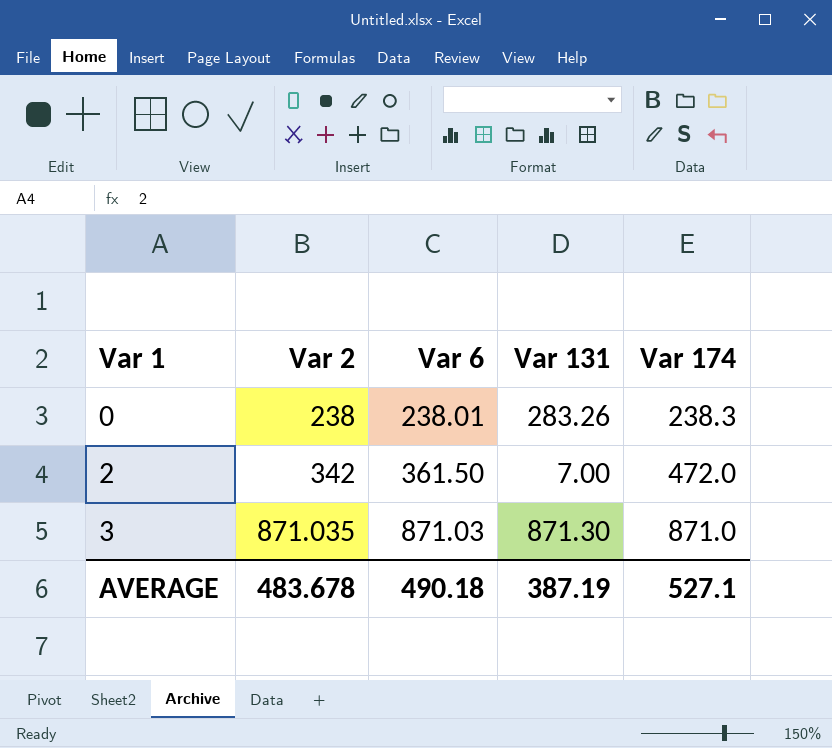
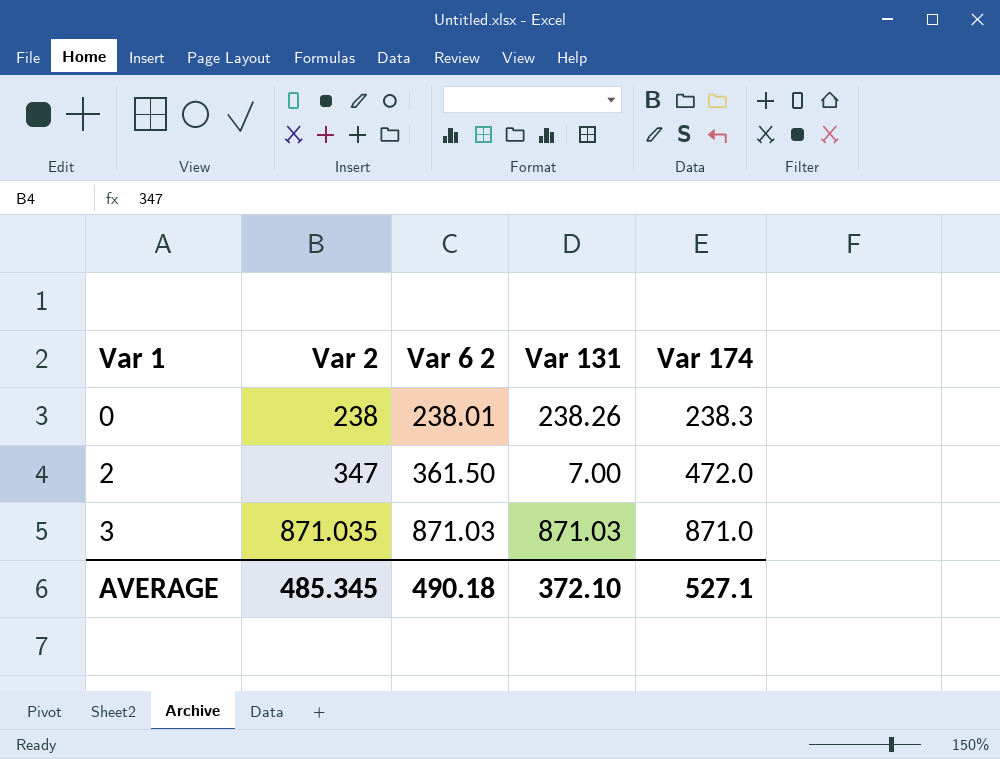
column name: Var 6 -> Var 6 2
0 | Var 131: 283.26 -> 238.26
2 | Var 2: 342 -> 347
3 | Var 131: 871.30 -> 871.03
AVERAGE | Var 2: 483.678 -> 485.345
AVERAGE | Var 131: 387.19 -> 372.10

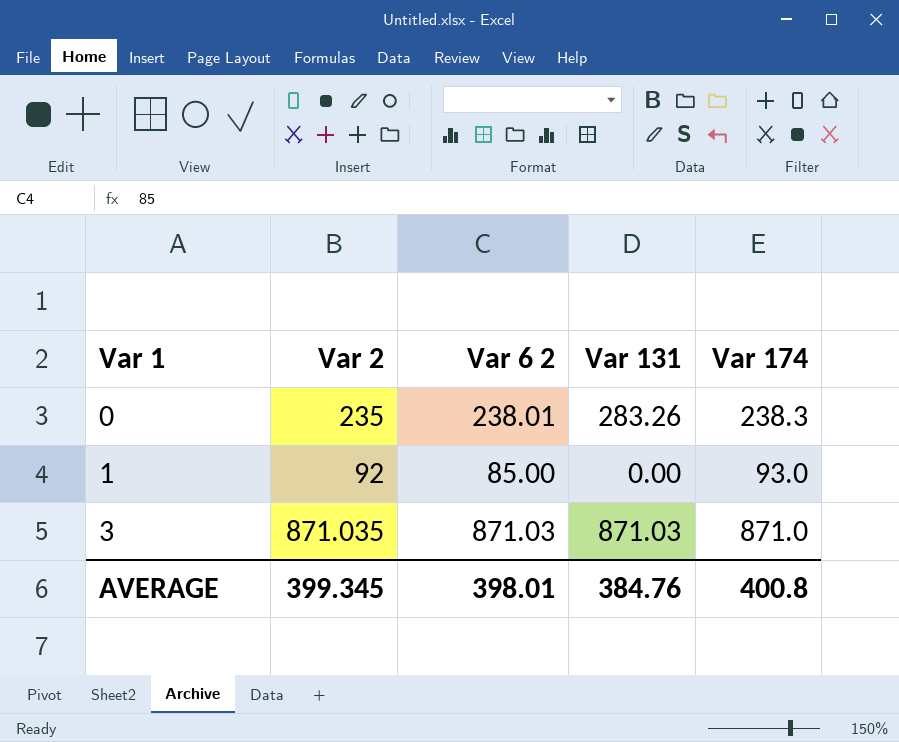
row 2: 347 | 361.50 | 7.00 | 472.0 -> none
0 | Var 2: 238 -> 235
0 | Var 131: 238.26 -> 283.26
row 1: none -> 92 | 85.00 | 0.00 | 93.0
AVERAGE | Var 2: 485.345 -> 399.345
AVERAGE | Var 6 2: 490.18 -> 398.01
AVERAGE | Var 131: 372.10 -> 384.76
AVERAGE | Var 174: 527.1 -> 400.8

